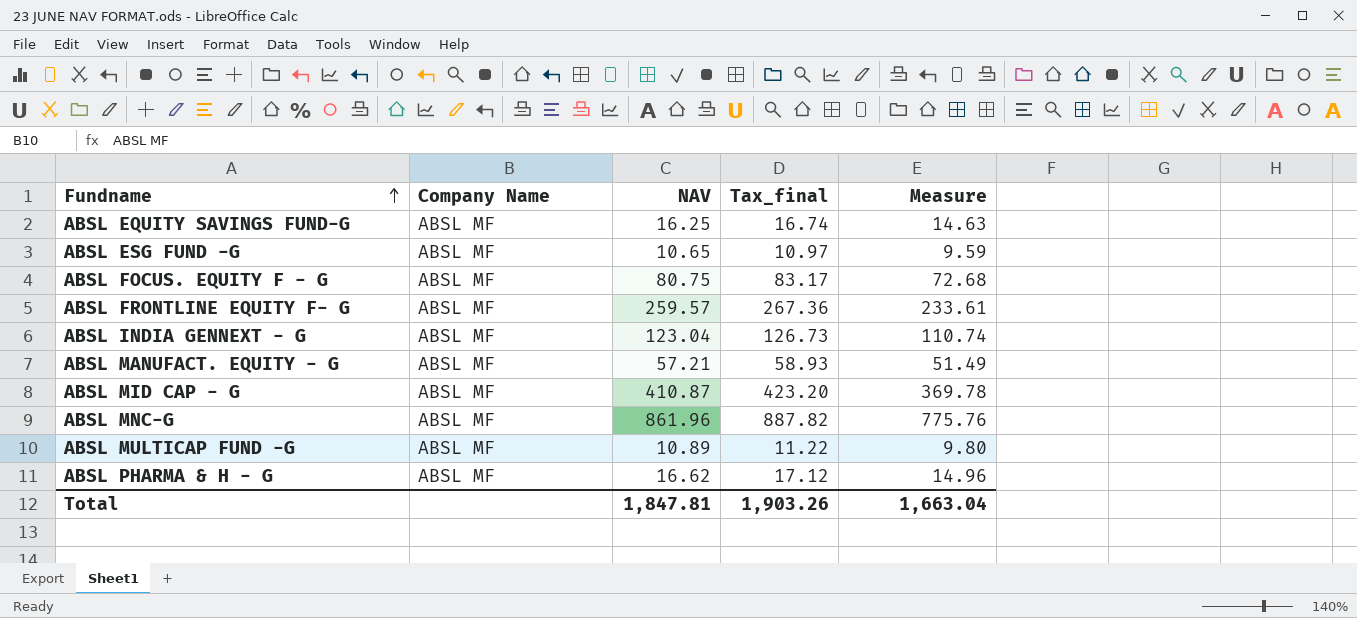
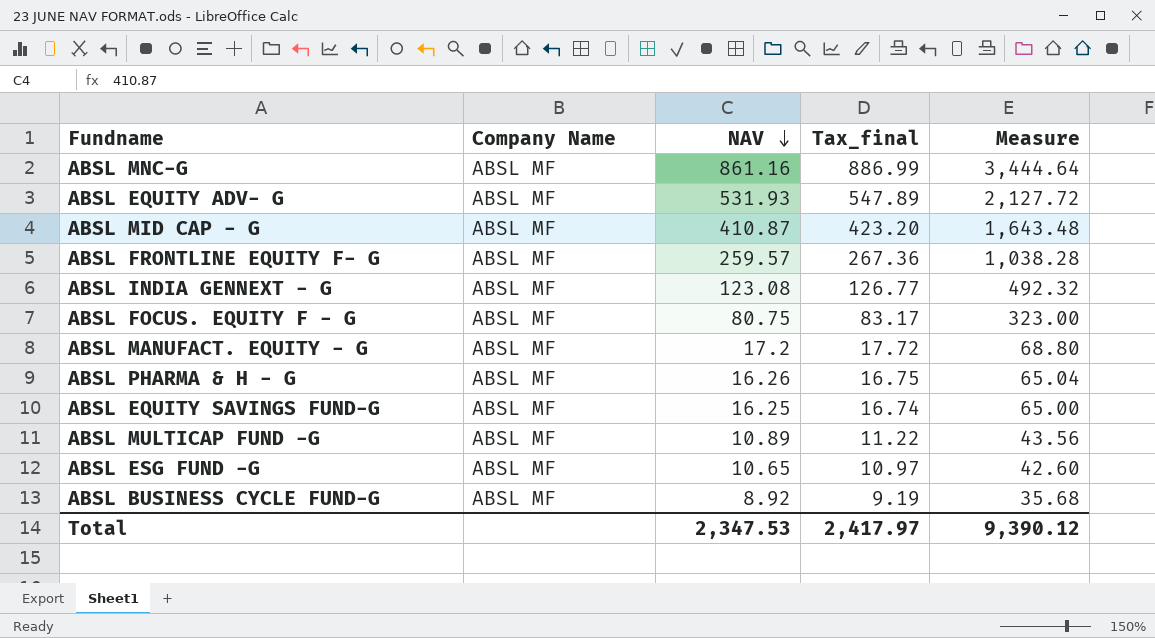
row order: Fundname ascending -> NAV descending
column Measure | formula: [NAV] * 0.9 -> [NAV] * 4
ABSL MNC-G | NAV: 861.96 -> 861.16
ABSL MNC-G | Tax_final: 887.82 -> 886.99
row ABSL EQUITY ADV- G: none -> ABSL MF | 531.93 | 547.89 | 2,127.72
ABSL INDIA GENNEXT - G | NAV: 123.04 -> 123.08
ABSL INDIA GENNEXT - G | Tax_final: 126.73 -> 126.77
ABSL MANUFACT. EQUITY - G | NAV: 57.21 -> 17.2
ABSL MANUFACT. EQUITY - G | Tax_final: 58.93 -> 17.72
ABSL PHARMA & H - G | NAV: 16.62 -> 16.26
ABSL PHARMA & H - G | Tax_final: 17.12 -> 16.75
row ABSL BUSINESS CYCLE FUND-G: none -> ABSL MF | 8.92 | 9.19 | 35.68
Total | NAV: 1,847.81 -> 2,347.53
Total | Tax_final: 1,903.26 -> 2,417.97
Total | Measure: 1,663.04 -> 9,390.12

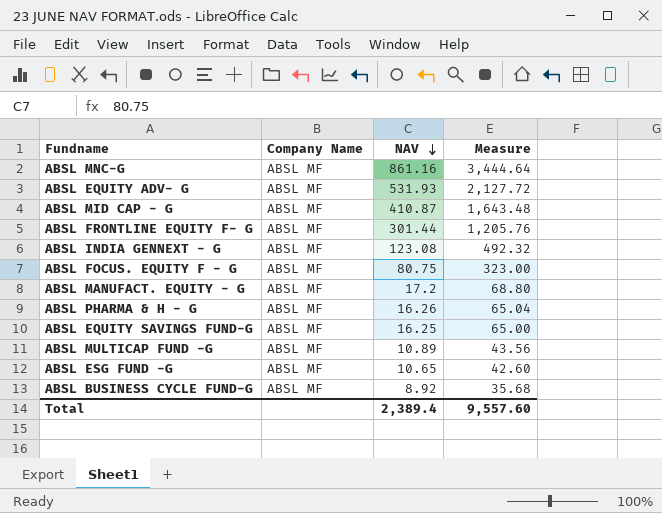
column Tax_final | formula: [NAV] * 1.03 -> none
ABSL FRONTLINE EQUITY F- G | NAV: 259.57 -> 301.44
ABSL FRONTLINE EQUITY F- G | Measure: 1,038.28 -> 1,205.76
Total | NAV: 2,347.53 -> 2,389.4
Total | Measure: 9,390.12 -> 9,557.60

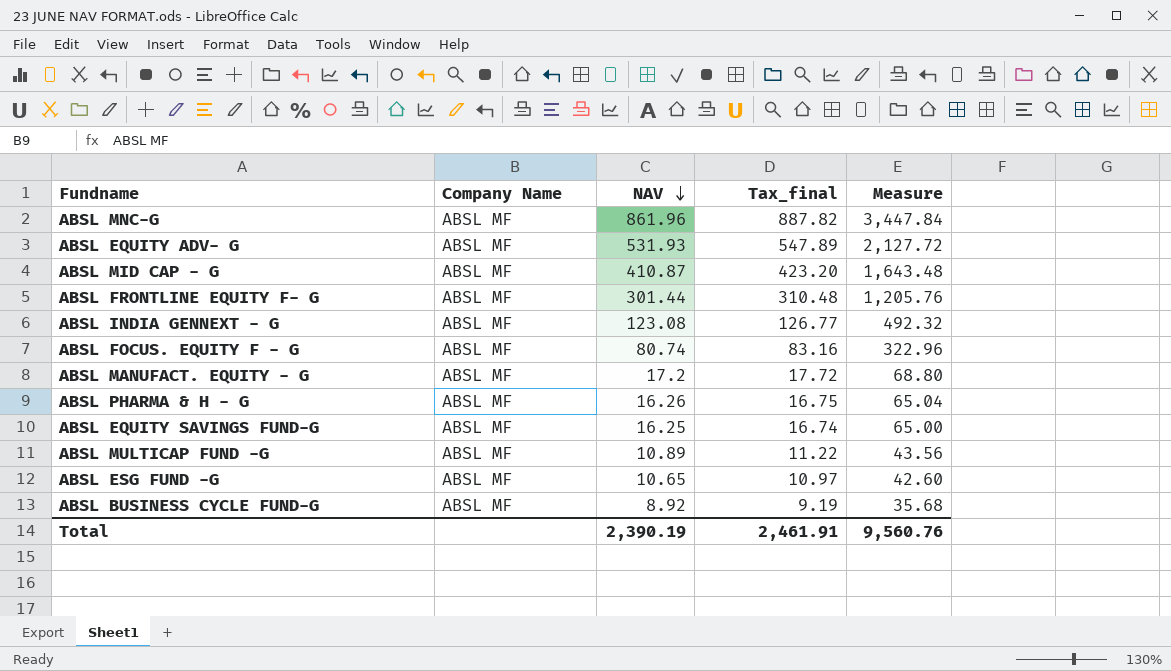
column Tax_final | formula: none -> [NAV] * 1.03
ABSL MNC-G | NAV: 861.16 -> 861.96
ABSL MNC-G | Measure: 3,444.64 -> 3,447.84
ABSL FOCUS. EQUITY F - G | NAV: 80.75 -> 80.74
ABSL FOCUS. EQUITY F - G | Measure: 323.00 -> 322.96
Total | NAV: 2,389.4 -> 2,390.19
Total | Measure: 9,557.60 -> 9,560.76

